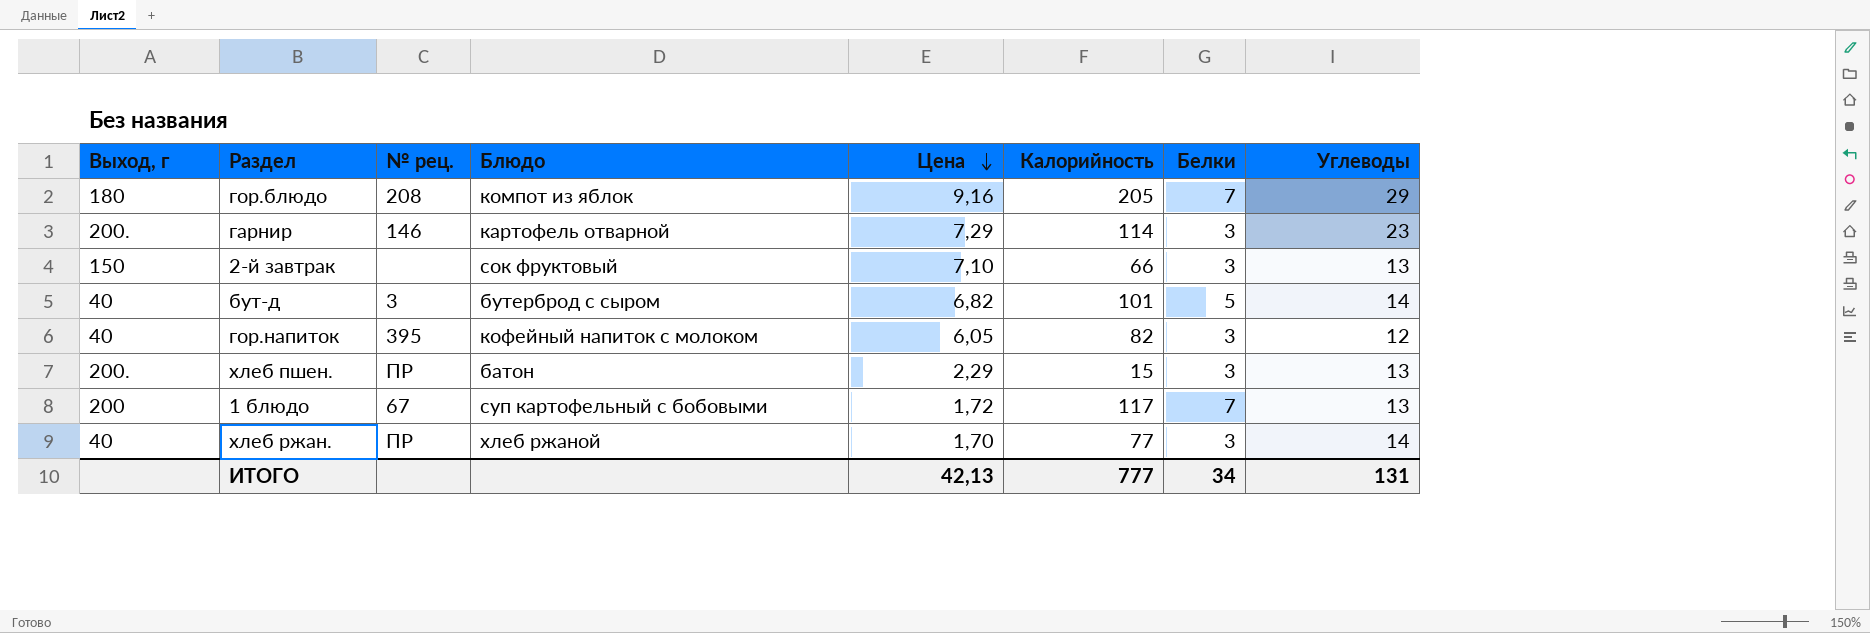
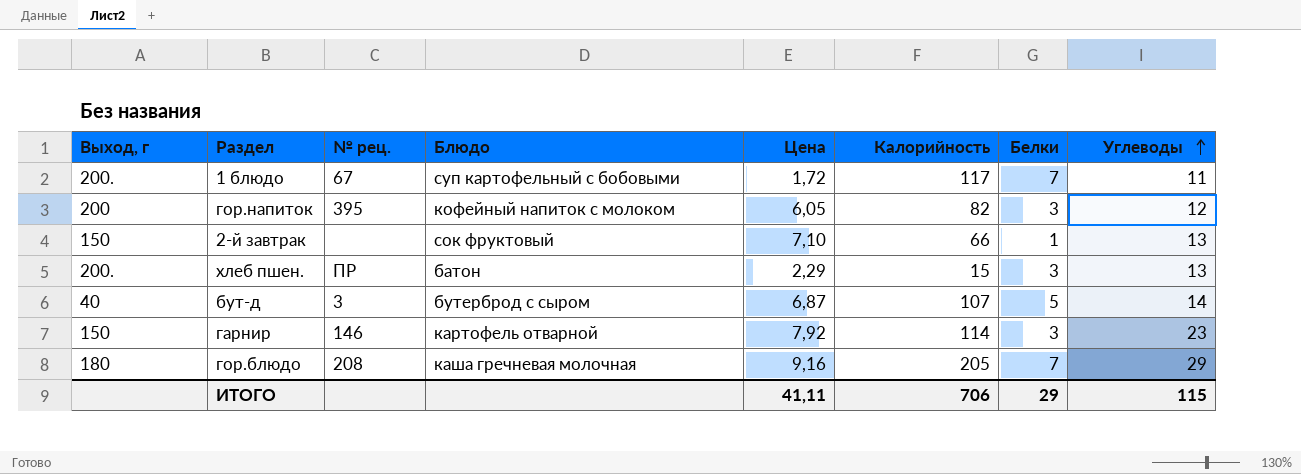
row order: Цена descending -> Углеводы ascending
row хлеб ржан.: 40 | ПР | хлеб ржаной | 1,70 | 77 | 3 | 14 -> none
1 блюдо | Выход, г: 200 -> 200.
1 блюдо | Углеводы: 13 -> 11
гор.напиток | Выход, г: 40 -> 200
2-й завтрак | Белки: 3 -> 1
бут-д | Цена: 6,82 -> 6,87
бут-д | Калорийность: 101 -> 107
гарнир | Выход, г: 200. -> 150
гарнир | Цена: 7,29 -> 7,92
гор.блюдо | Блюдо: компот из яблок -> каша гречневая молочная
ИТОГО | Цена: 42,13 -> 41,11
ИТОГО | Калорийность: 777 -> 706
ИТОГО | Белки: 34 -> 29
ИТОГО | Углеводы: 131 -> 115

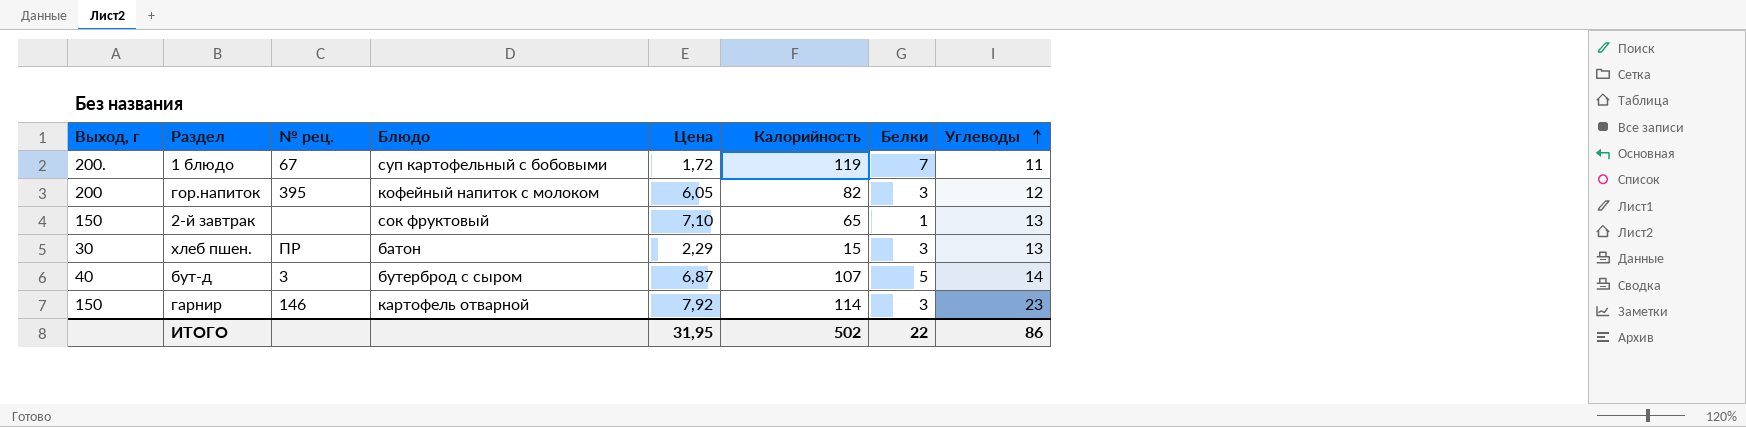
row гор.блюдо: 180 | 208 | каша гречневая молочная | 9,16 | 205 | 7 | 29 -> none
1 блюдо | Калорийность: 117 -> 119
2-й завтрак | Калорийность: 66 -> 65
хлеб пшен. | Выход, г: 200. -> 30
ИТОГО | Цена: 41,11 -> 31,95
ИТОГО | Калорийность: 706 -> 502
ИТОГО | Белки: 29 -> 22
ИТОГО | Углеводы: 115 -> 86

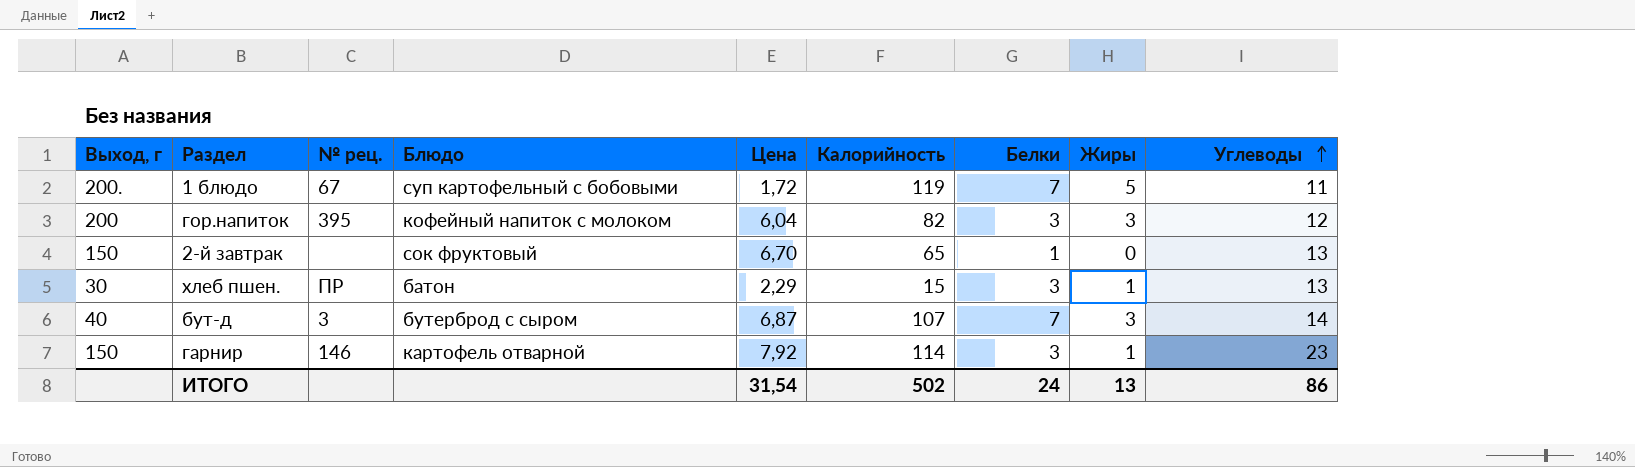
column Жиры | position: none -> 8
гор.напиток | Цена: 6,05 -> 6,04
2-й завтрак | Цена: 7,10 -> 6,70
бут-д | Белки: 5 -> 7
ИТОГО | Цена: 31,95 -> 31,54
ИТОГО | Белки: 22 -> 24

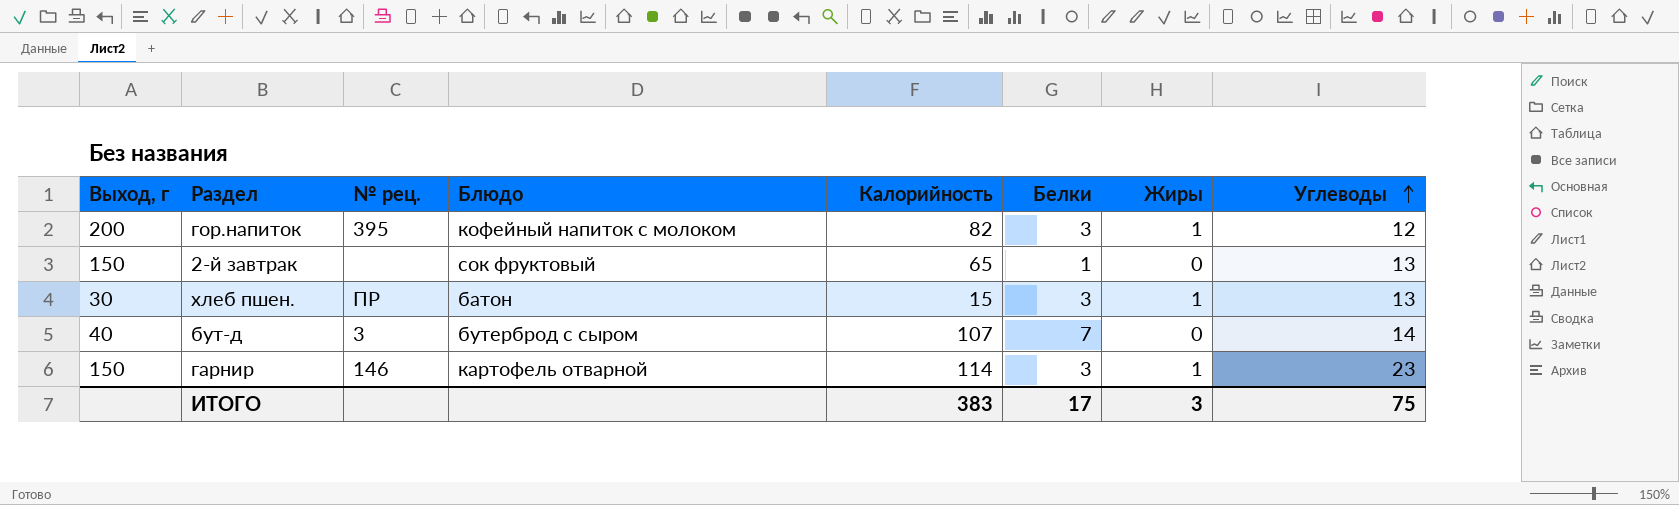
column Цена | position: 5 -> none
row 1 блюдо: 200. | 67 | суп картофельный с бобовыми | 1,72 | 119 | 7 | 5 | 11 -> none
гор.напиток | Жиры: 3 -> 1
бут-д | Жиры: 3 -> 0
ИТОГО | Калорийность: 502 -> 383
ИТОГО | Белки: 24 -> 17
ИТОГО | Жиры: 13 -> 3
ИТОГО | Углеводы: 86 -> 75

